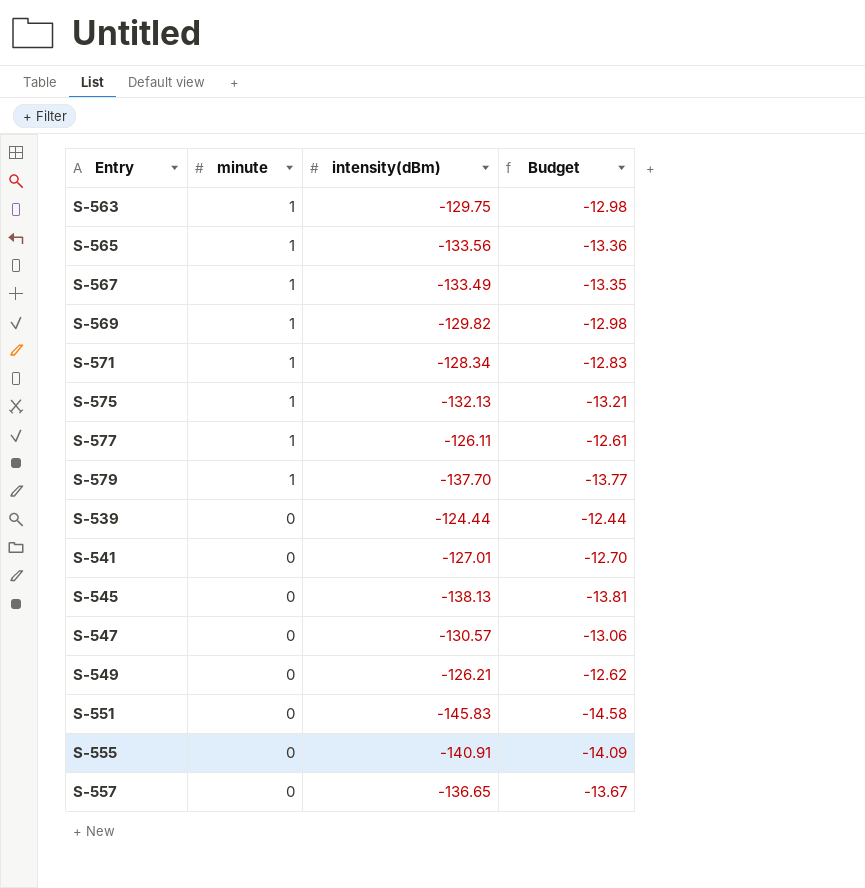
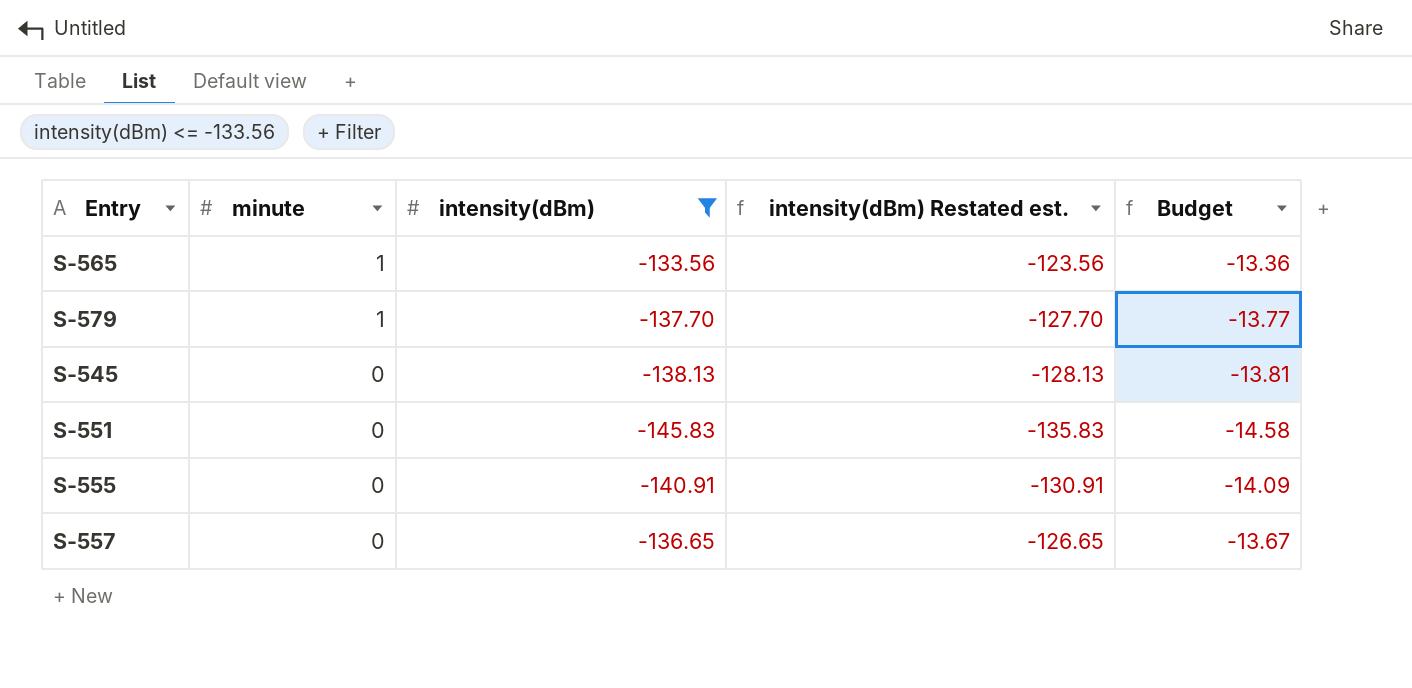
filter: none -> intensity(dBm) <= -133.56
column intensity(dBm) Restated est. | formula: none -> [intensity(dBm)] + 10

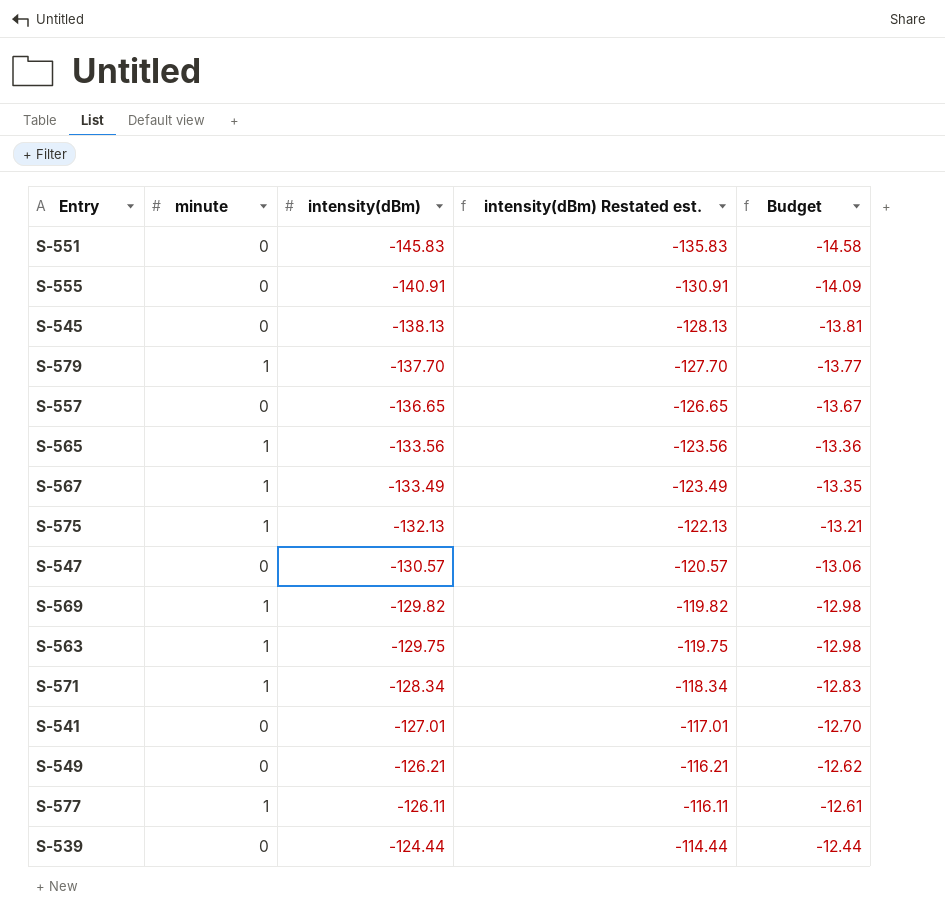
filter: intensity(dBm) <= -133.56 -> none
row order: minute descending -> intensity(dBm) ascending

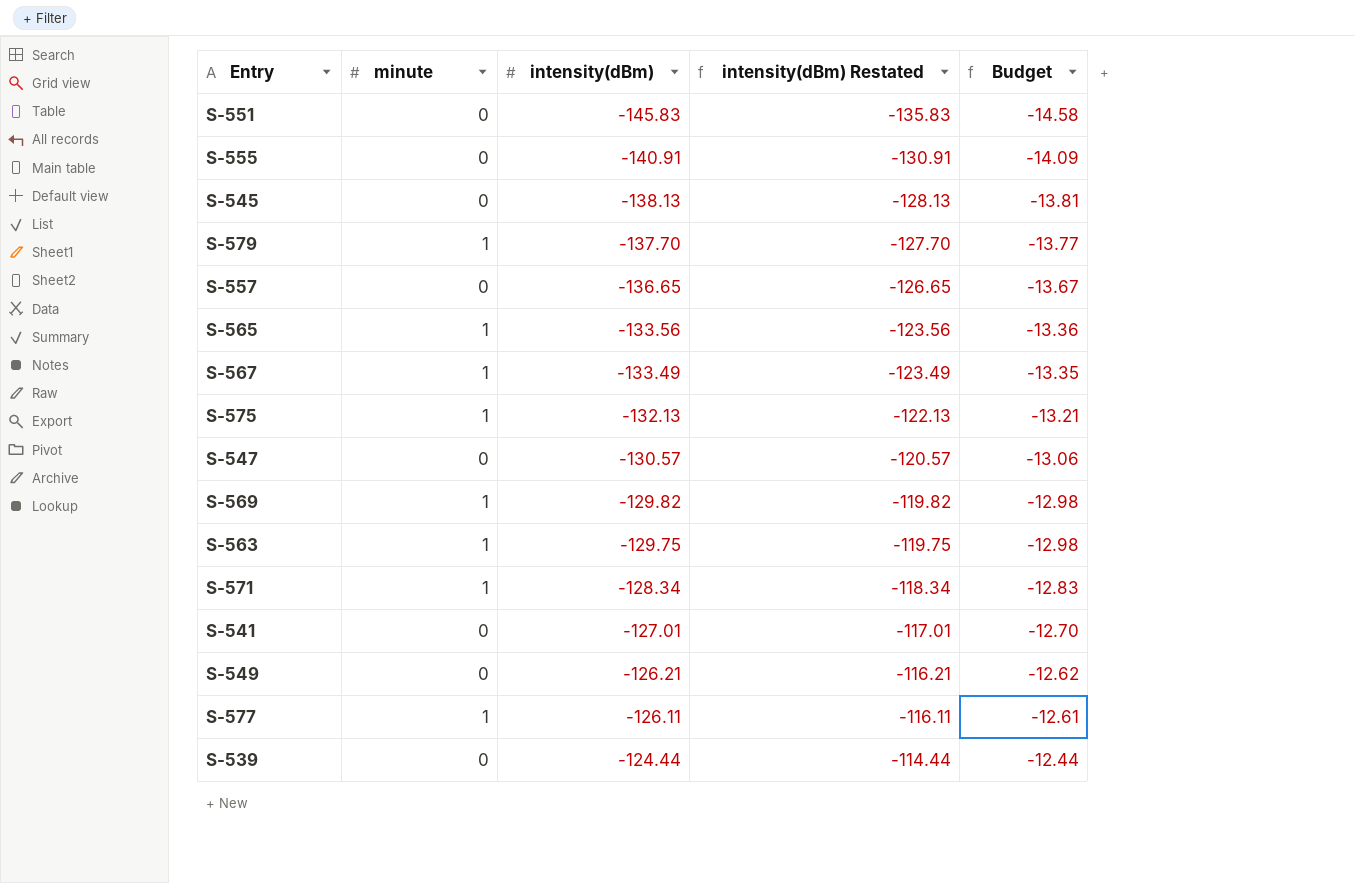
column name: intensity(dBm) Restated est. -> intensity(dBm) Restated

